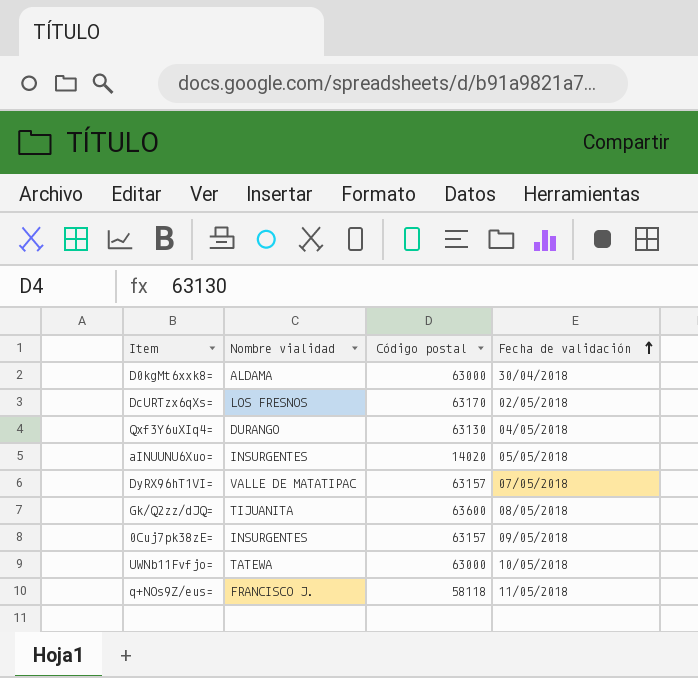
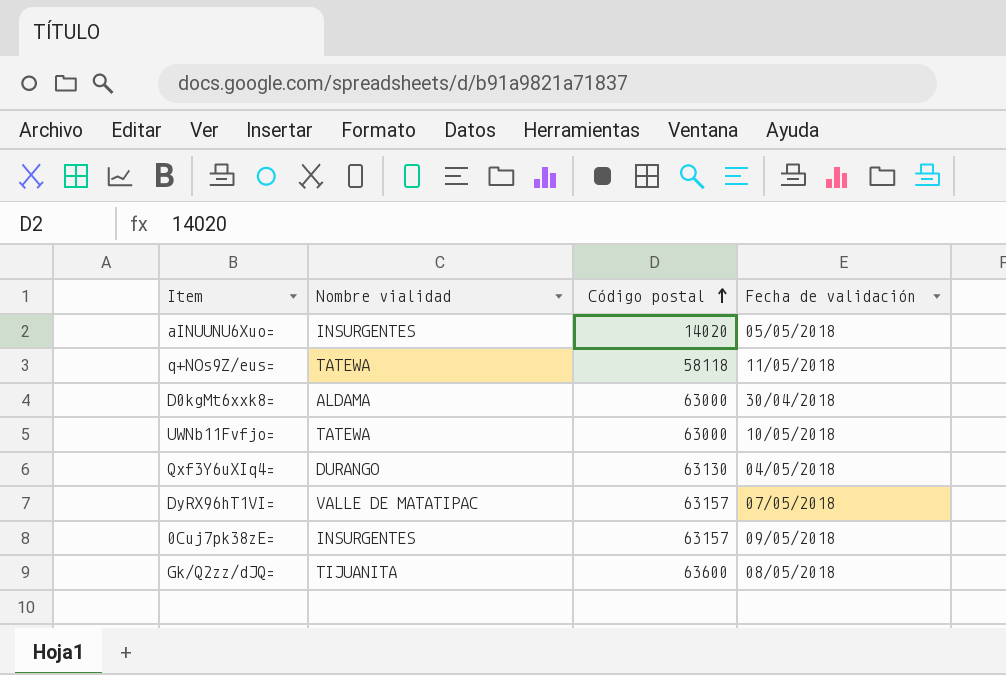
row order: Fecha de validación ascending -> Código postal ascending
row DcURTzx6qXs=: LOS FRESNOS | 63170 | 02/05/2018 -> none
q+NOs9Z/eus= | Nombre vialidad: FRANCISCO J. -> TATEWA

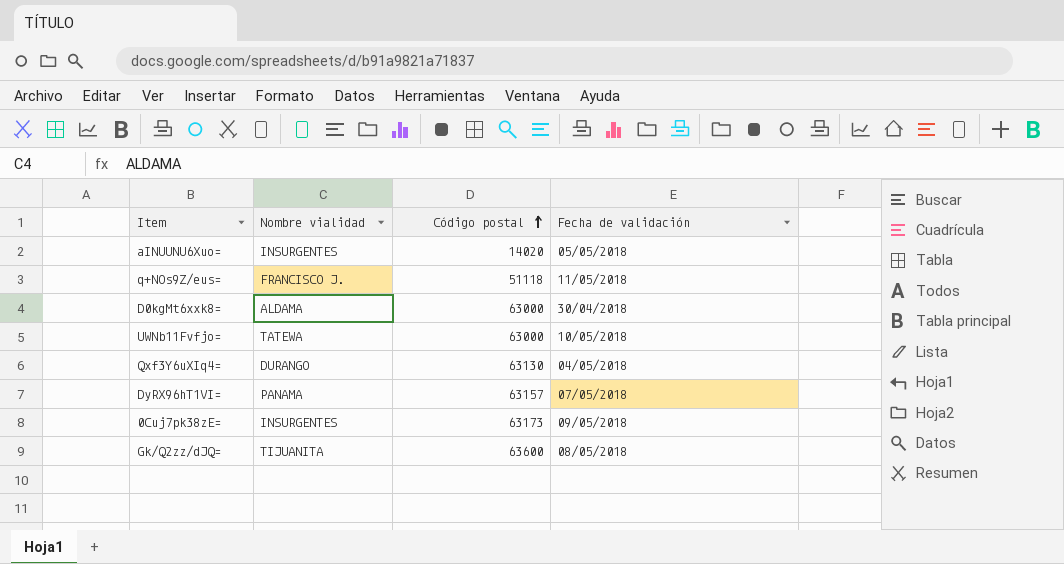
q+NOs9Z/eus= | Nombre vialidad: TATEWA -> FRANCISCO J.
q+NOs9Z/eus= | Código postal: 58118 -> 51118
DyRX96hT1VI= | Nombre vialidad: VALLE DE MATATIPAC -> PANAMA
0Cuj7pk38zE= | Código postal: 63157 -> 63173

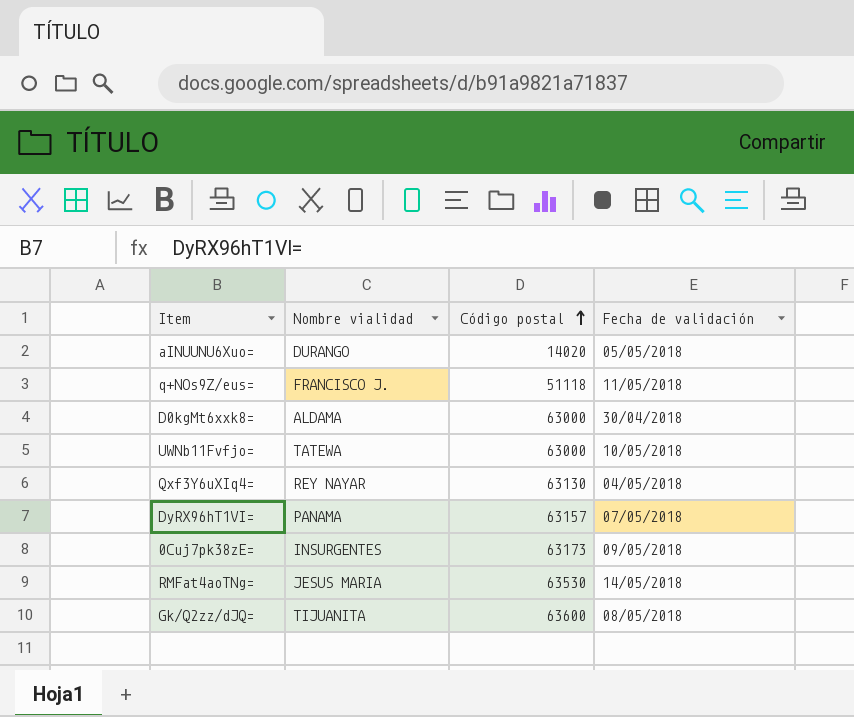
aINUUNU6Xuo= | Nombre vialidad: INSURGENTES -> DURANGO
Qxf3Y6uXIq4= | Nombre vialidad: DURANGO -> REY NAYAR
row RMFat4aoTNg=: none -> JESUS MARIA | 63530 | 14/05/2018

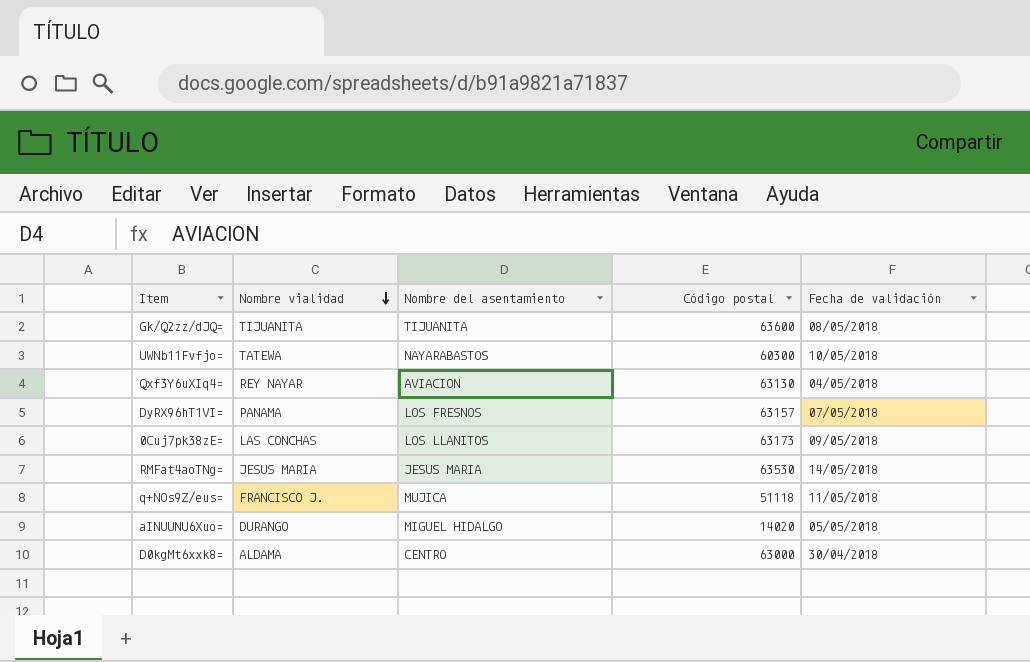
row order: Código postal ascending -> Nombre vialidad descending
column Nombre del asentamiento | position: none -> 3
UWNb11Fvfjo= | Código postal: 63000 -> 60300
0Cuj7pk38zE= | Nombre vialidad: INSURGENTES -> LAS CONCHAS

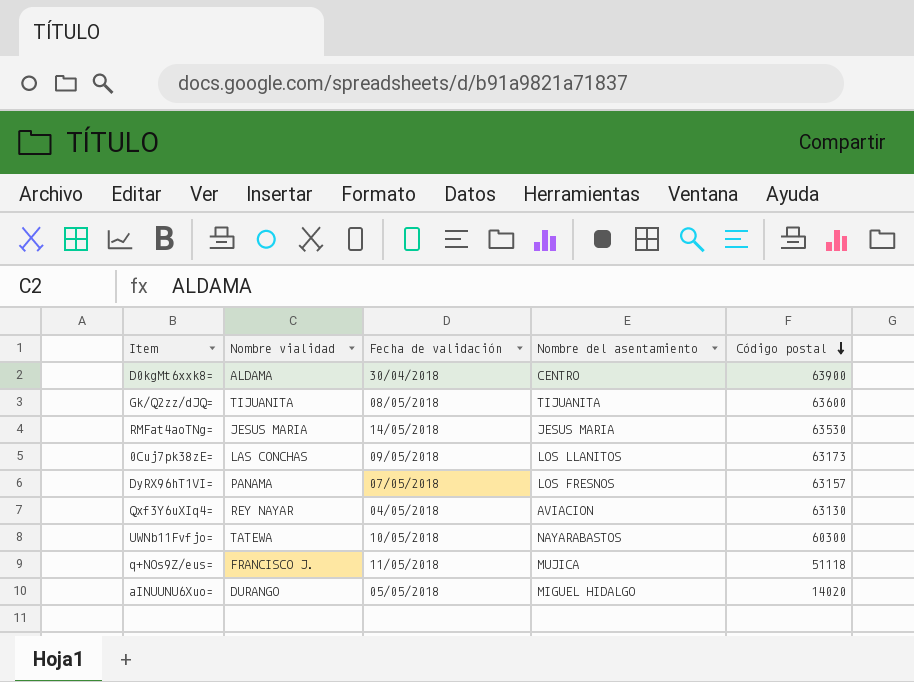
row order: Nombre vialidad descending -> Código postal descending
column Fecha de validación | position: 5 -> 3
D0kgMt6xxk8= | Código postal: 63000 -> 63900

